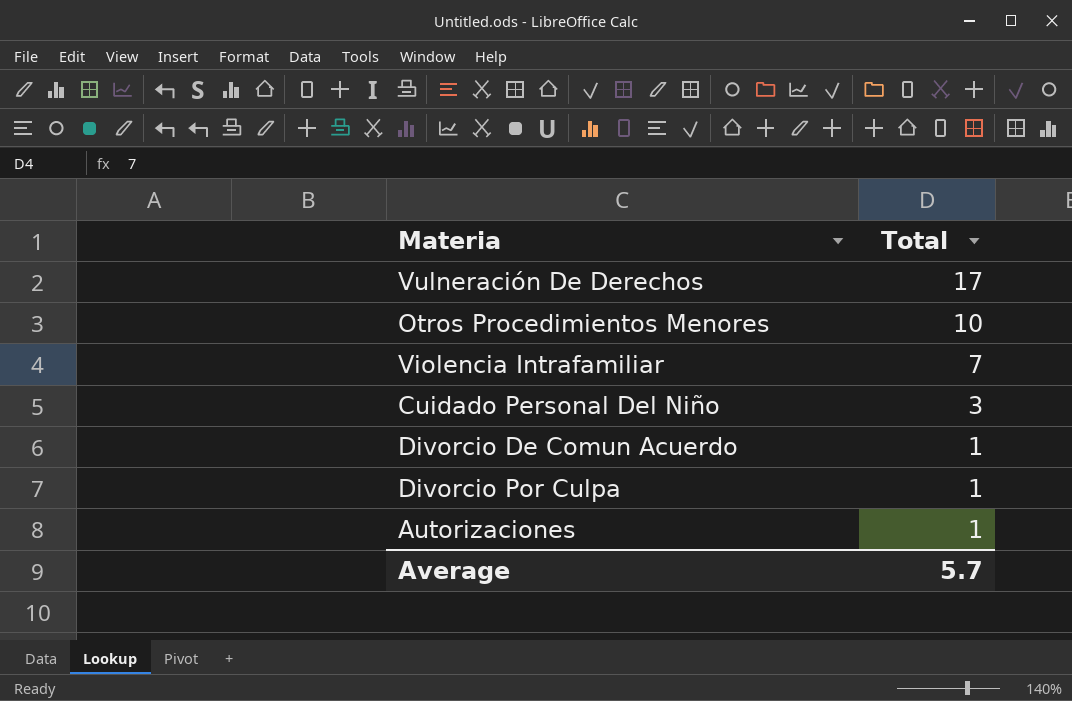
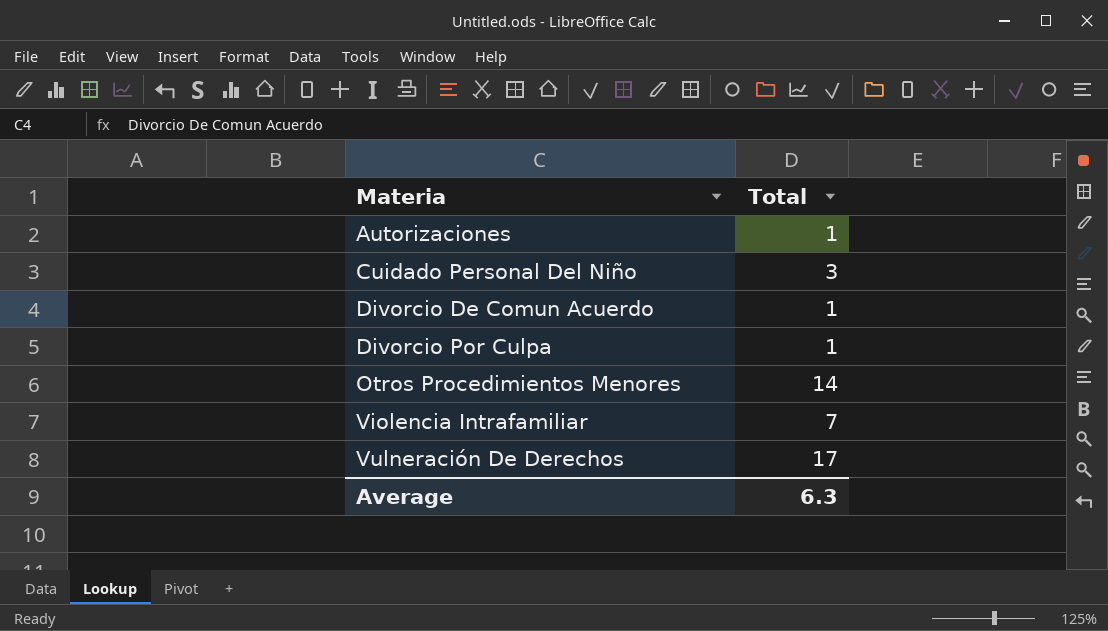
row order: Total descending -> Materia ascending
Otros Procedimientos Menores | Total: 10 -> 14
Average | Total: 5.7 -> 6.3

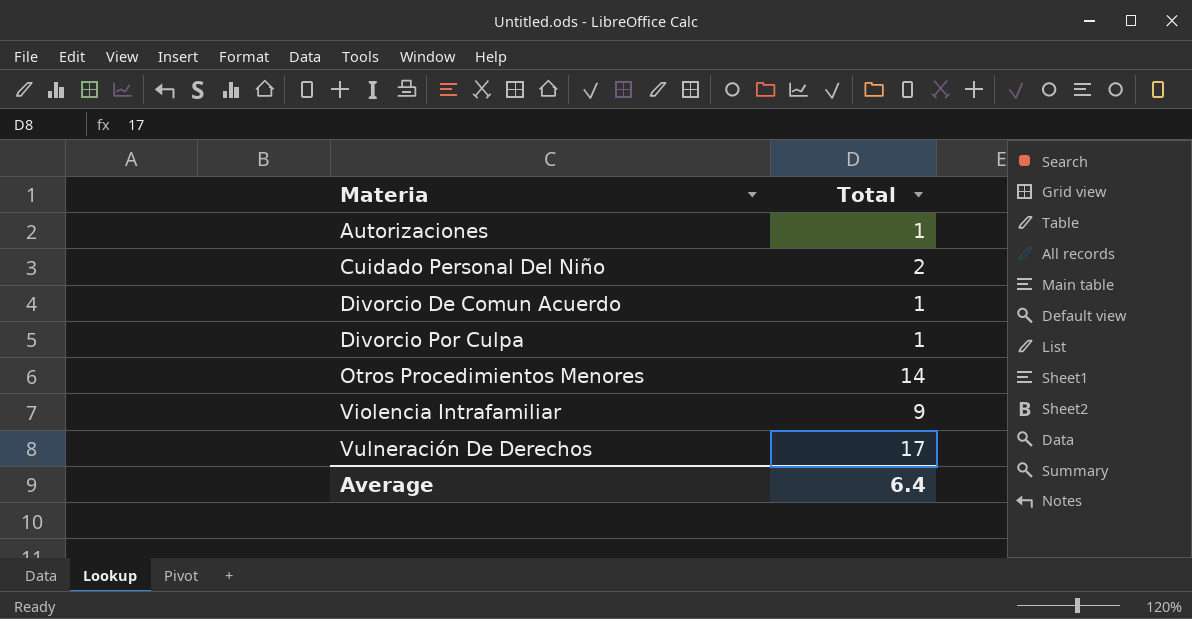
Cuidado Personal Del Niño | Total: 3 -> 2
Violencia Intrafamiliar | Total: 7 -> 9
Average | Total: 6.3 -> 6.4

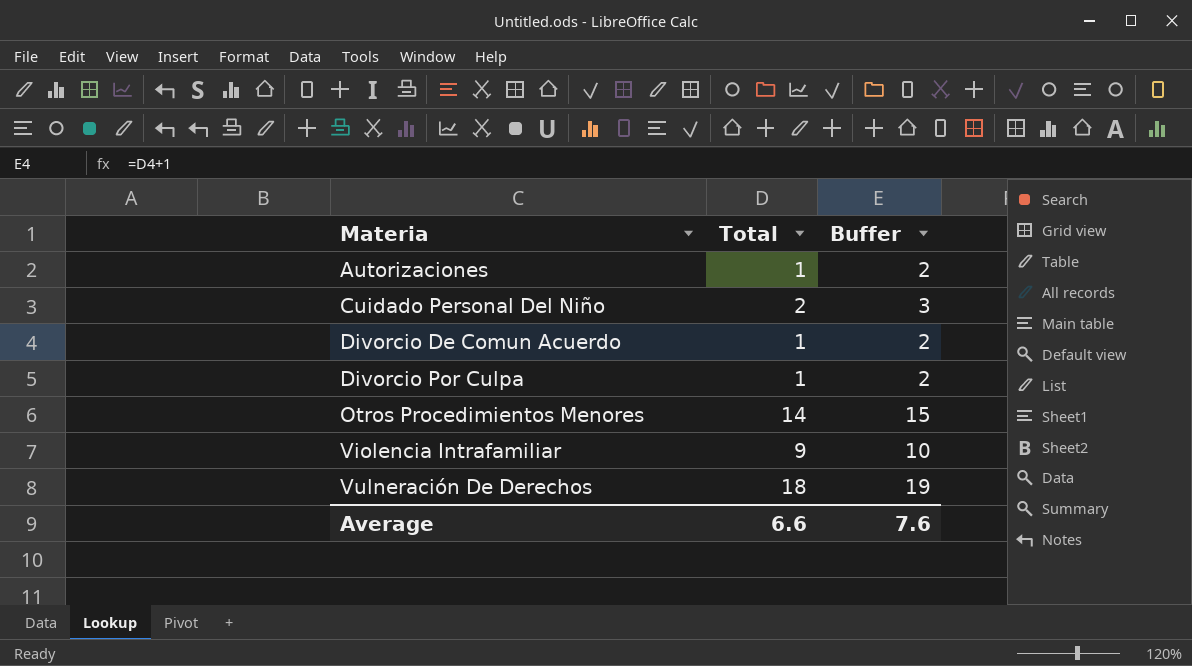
column Buffer | formula: none -> [Total] + 1
Vulneración De Derechos | Total: 17 -> 18
Average | Total: 6.4 -> 6.6

